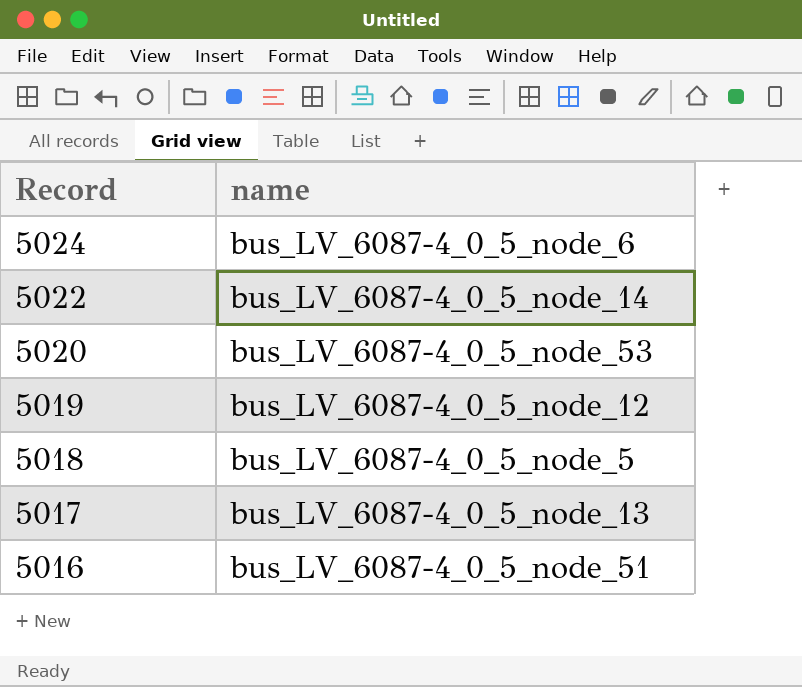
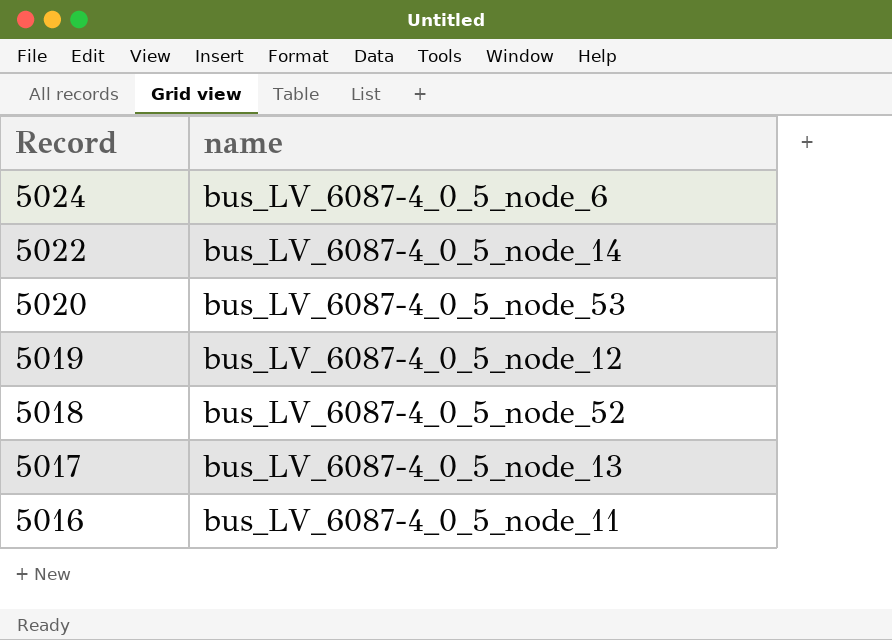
5018 | name: bus_LV_6087-4_0_5_node_5 -> bus_LV_6087-4_0_5_node_52
5016 | name: bus_LV_6087-4_0_5_node_51 -> bus_LV_6087-4_0_5_node_11

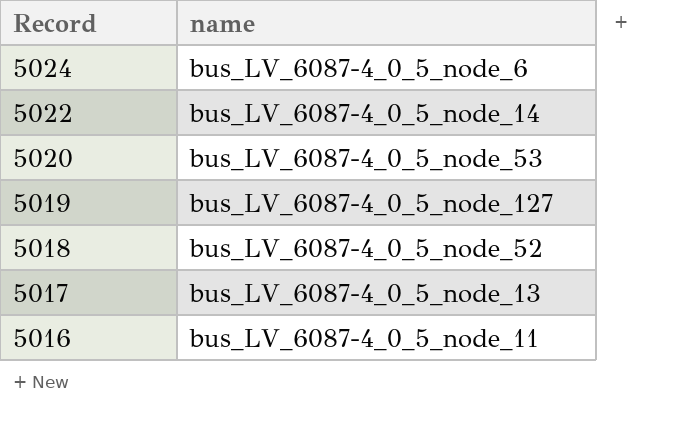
5019 | name: bus_LV_6087-4_0_5_node_12 -> bus_LV_6087-4_0_5_node_127

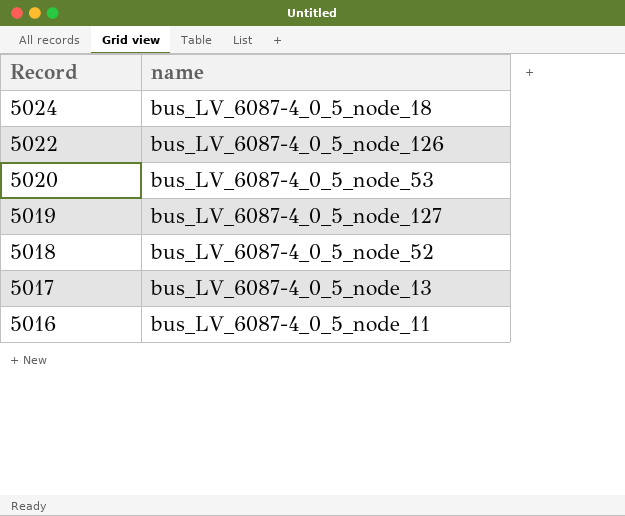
5024 | name: bus_LV_6087-4_0_5_node_6 -> bus_LV_6087-4_0_5_node_18
5022 | name: bus_LV_6087-4_0_5_node_14 -> bus_LV_6087-4_0_5_node_126

